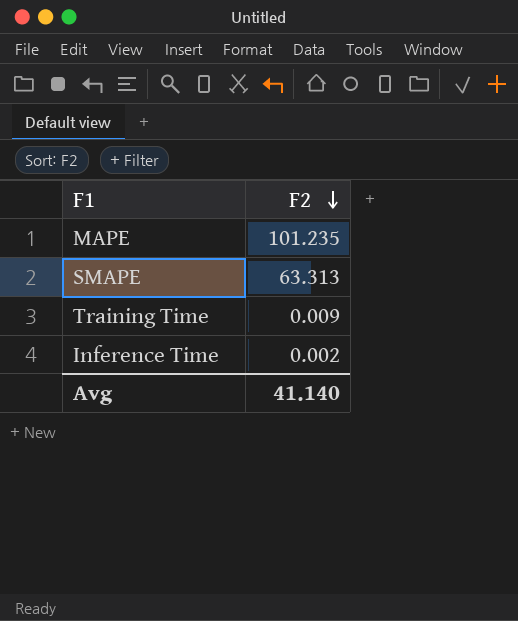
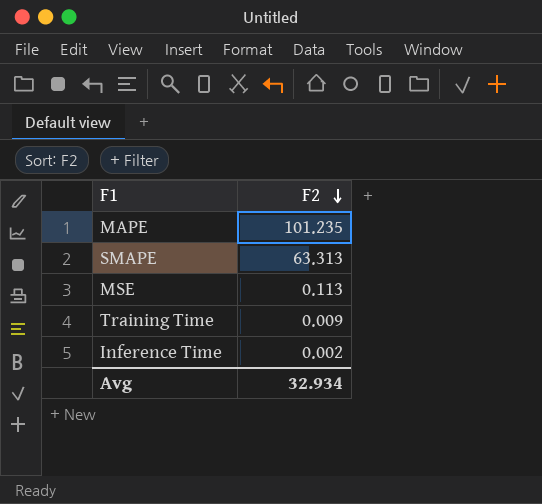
row MSE: none -> 0.113
Avg | F2: 41.140 -> 32.934

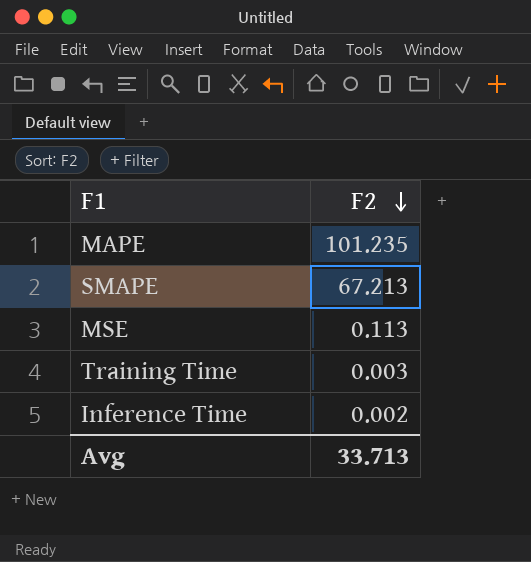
SMAPE | F2: 63.313 -> 67.213
Training Time | F2: 0.009 -> 0.003
Avg | F2: 32.934 -> 33.713

